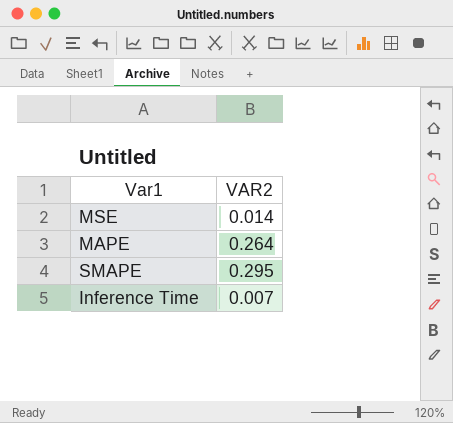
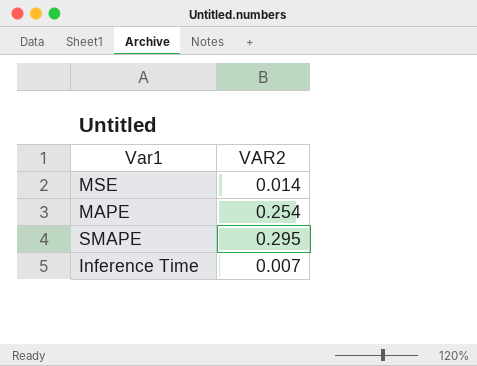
MAPE | VAR2: 0.264 -> 0.254

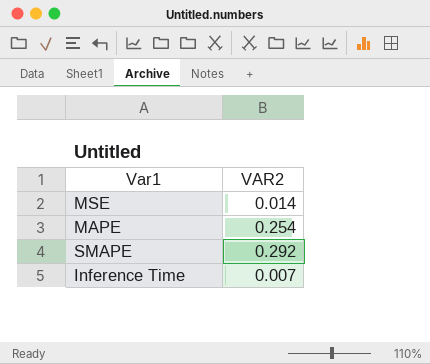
SMAPE | VAR2: 0.295 -> 0.292

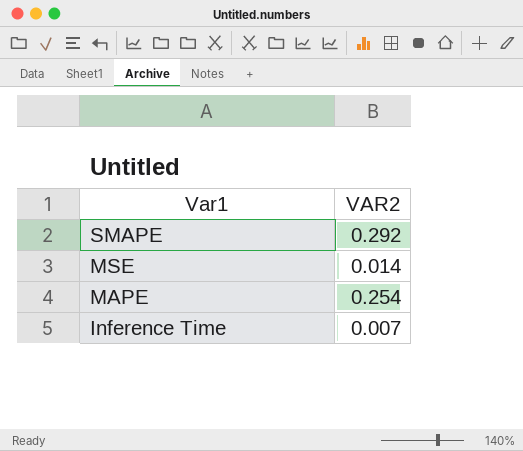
row order: none -> Var1 descending

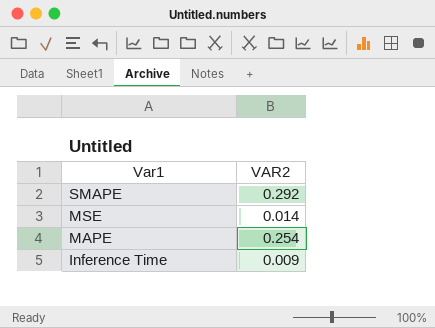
Inference Time | VAR2: 0.007 -> 0.009

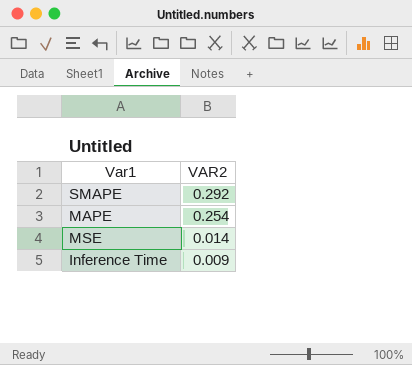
row order: Var1 descending -> VAR2 descending

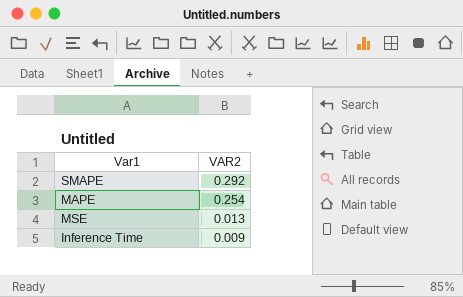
MSE | VAR2: 0.014 -> 0.013

